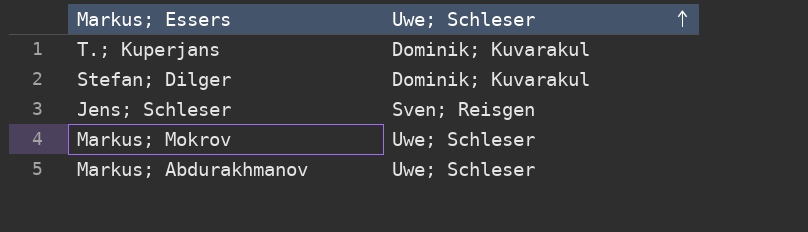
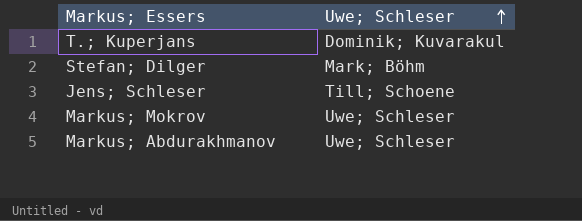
Stefan; Dilger | Uwe; Schleser: Dominik; Kuvarakul -> Mark; Böhm
Jens; Schleser | Uwe; Schleser: Sven; Reisgen -> Till; Schoene

